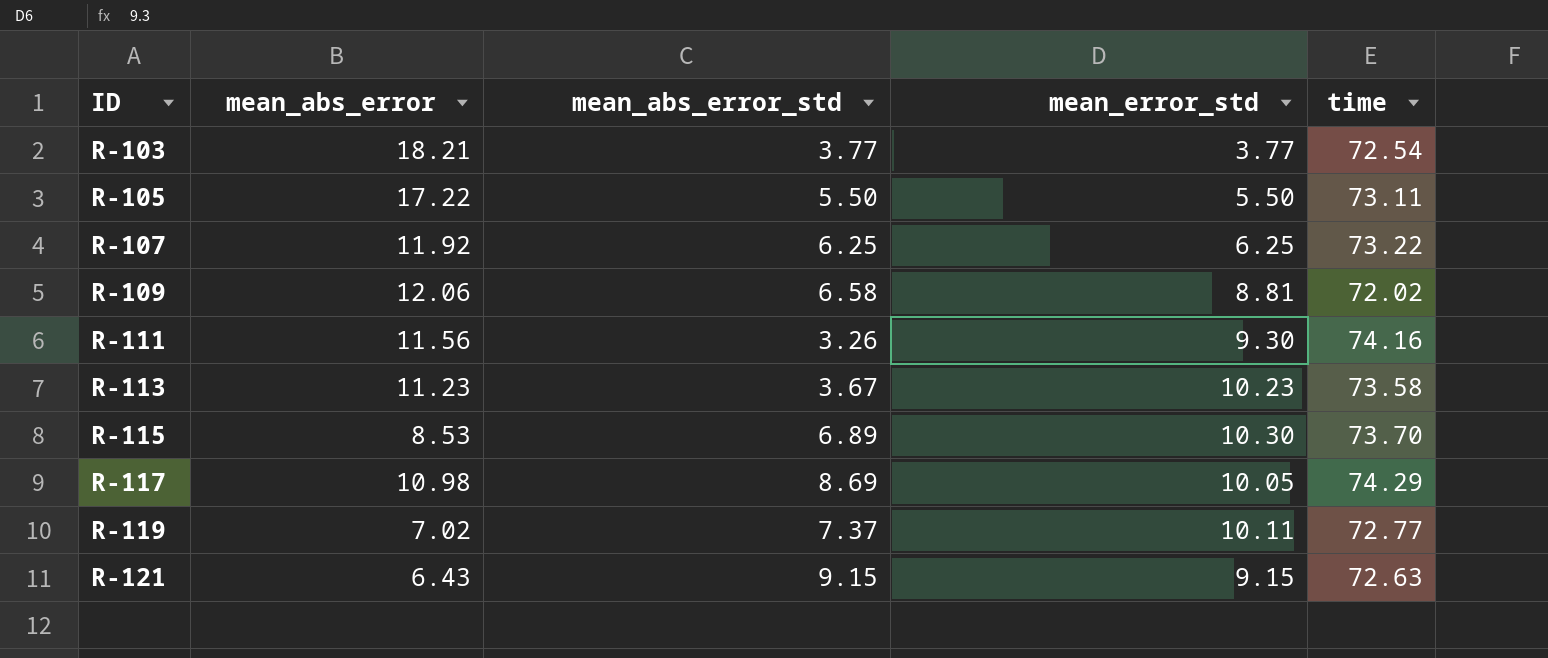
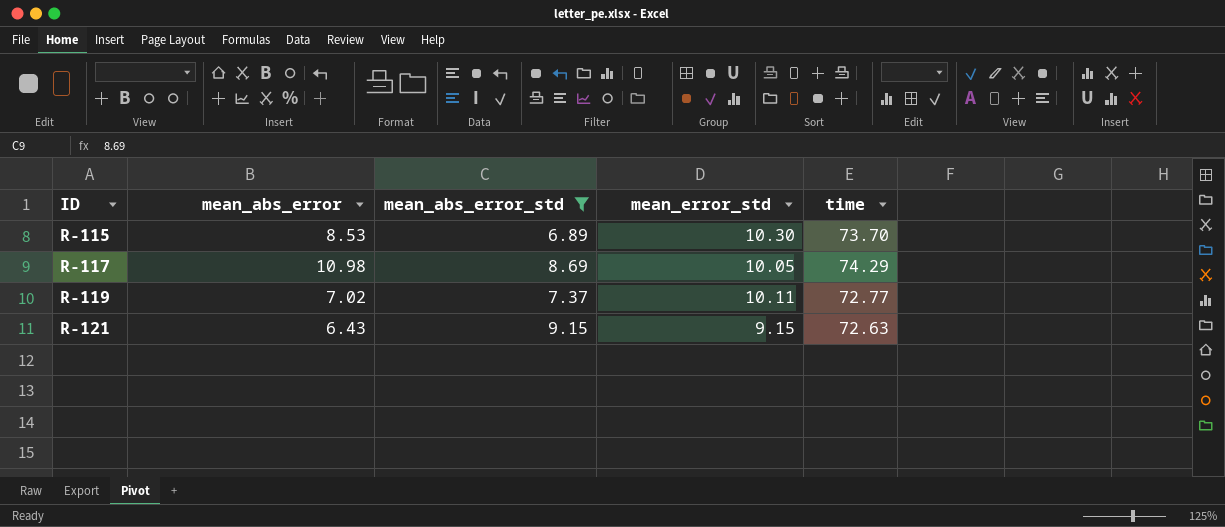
filter: none -> mean_abs_error_std >= 6.89

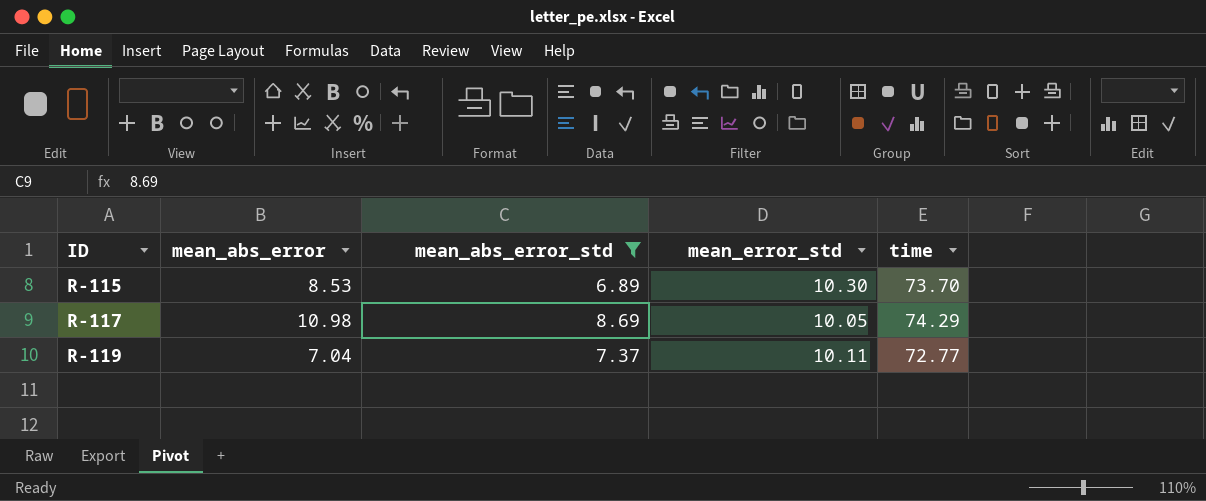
row R-121: 6.43 | 9.15 | 9.15 | 72.63 -> none
R-119 | mean_abs_error: 7.02 -> 7.04

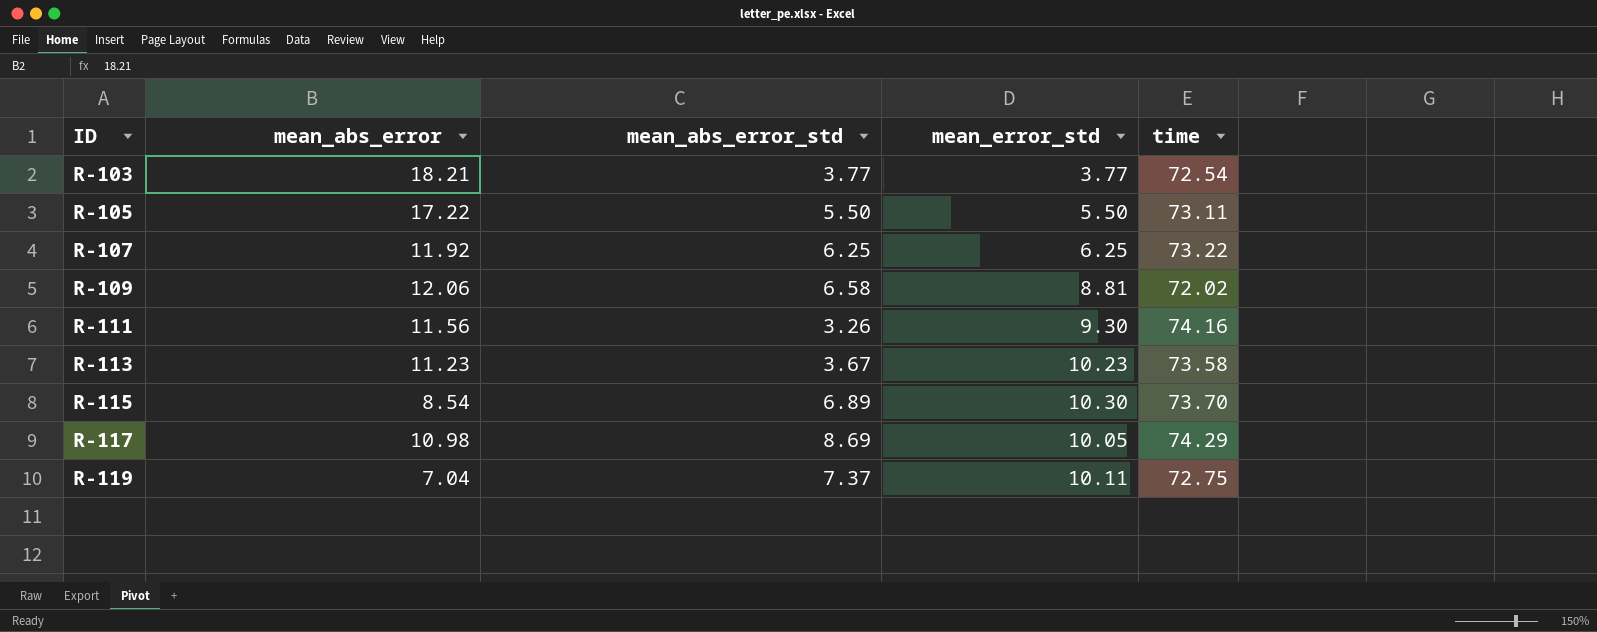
filter: mean_abs_error_std >= 6.89 -> none
R-115 | mean_abs_error: 8.53 -> 8.54
R-119 | time: 72.77 -> 72.75

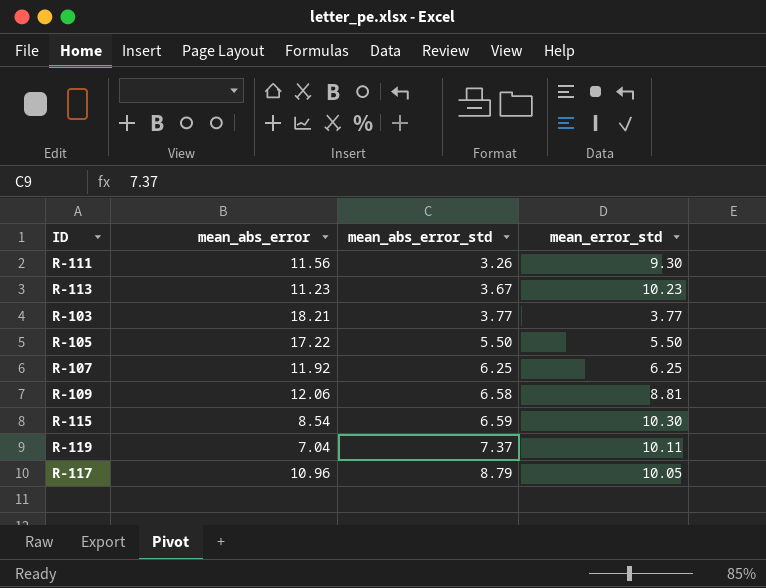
row order: ID ascending -> mean_abs_error_std ascending
column time | position: 5 -> none
R-115 | mean_abs_error_std: 6.89 -> 6.59
R-117 | mean_abs_error: 10.98 -> 10.96
R-117 | mean_abs_error_std: 8.69 -> 8.79

